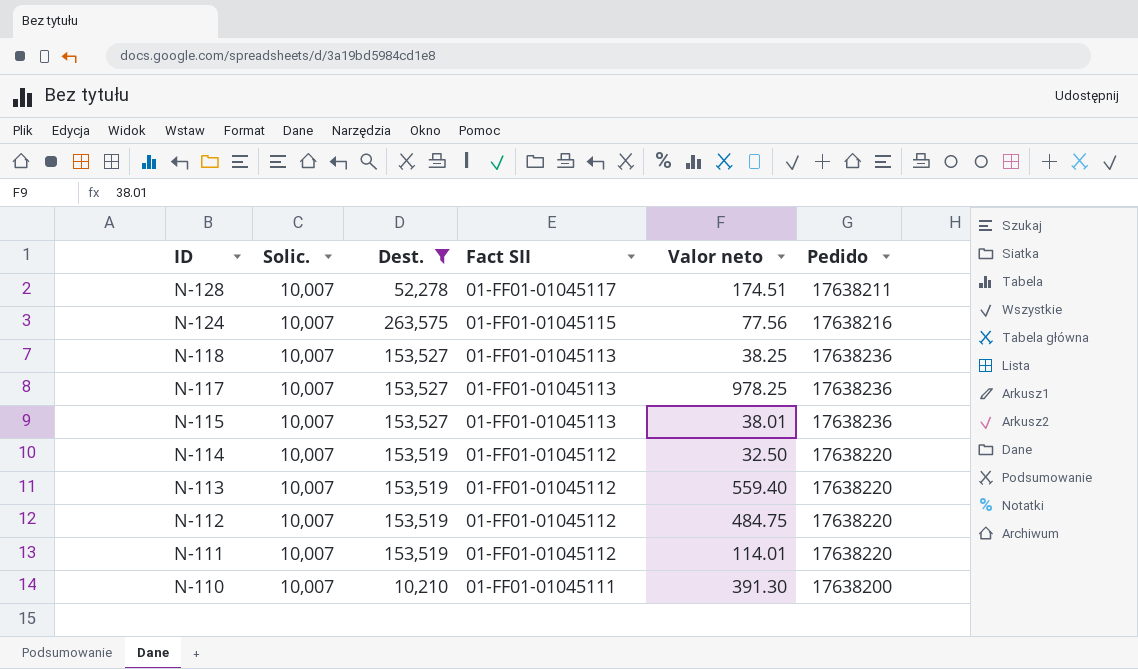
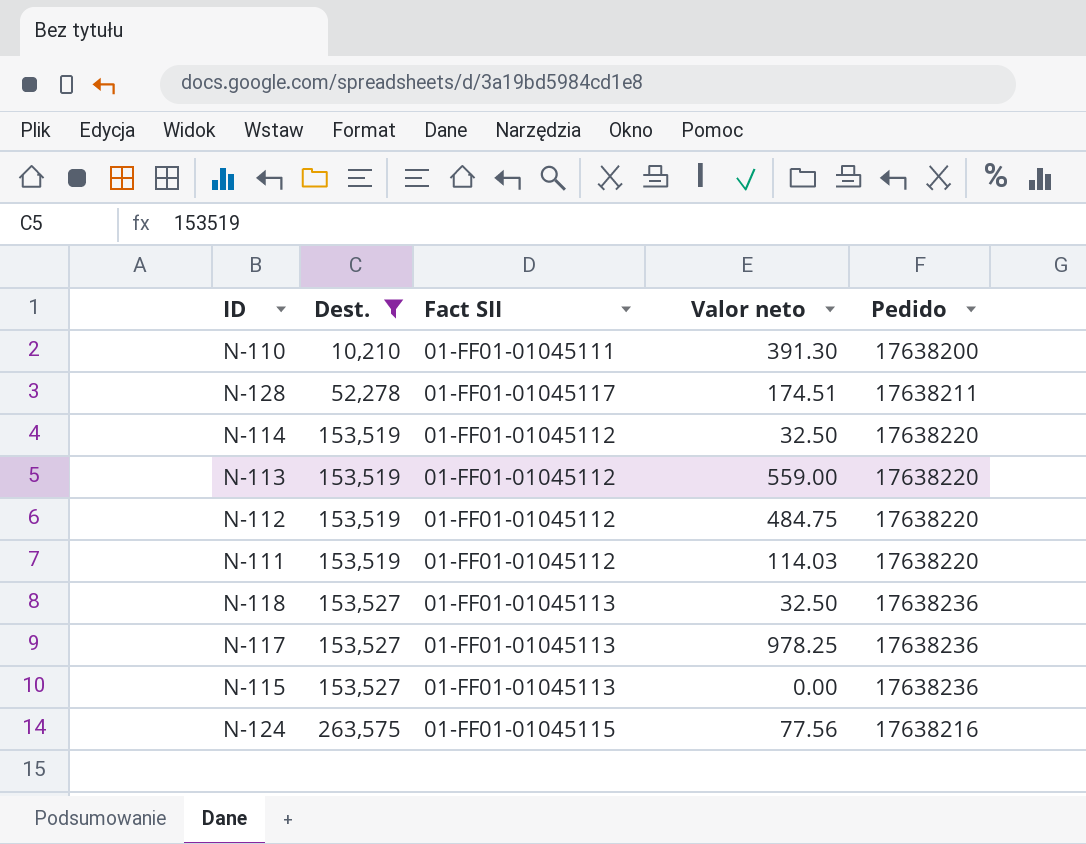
row order: ID descending -> Dest. ascending
column Solic. | position: 2 -> none
N-113 | Valor neto: 559.40 -> 559.00
N-111 | Valor neto: 114.01 -> 114.03
N-118 | Valor neto: 38.25 -> 32.50
N-115 | Valor neto: 38.01 -> 0.00

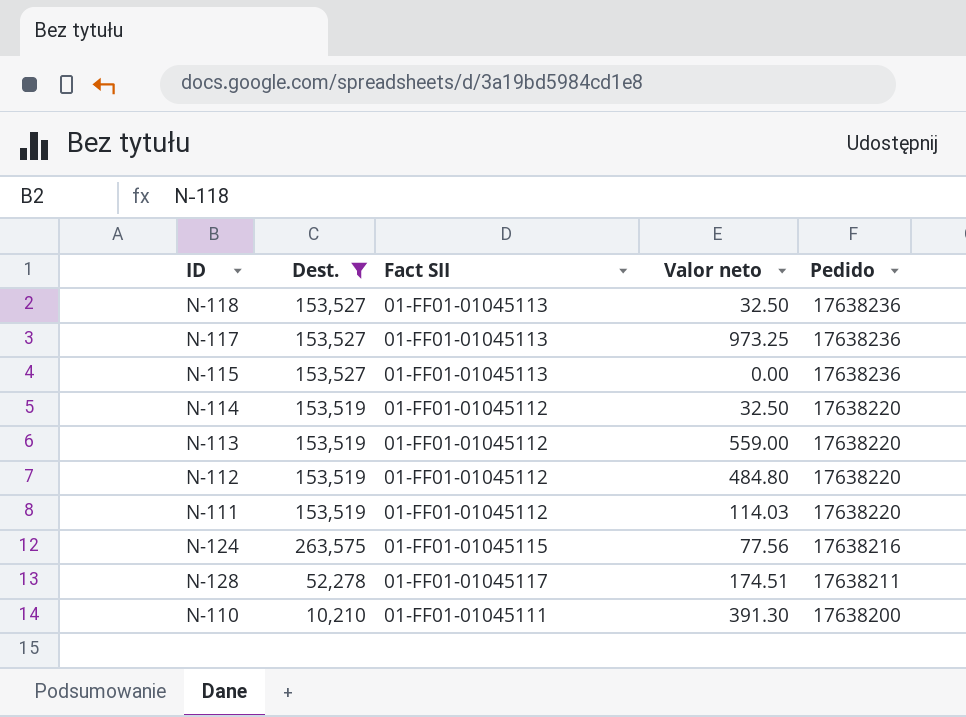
row order: Dest. ascending -> Pedido descending
N-117 | Valor neto: 978.25 -> 973.25
N-112 | Valor neto: 484.75 -> 484.80

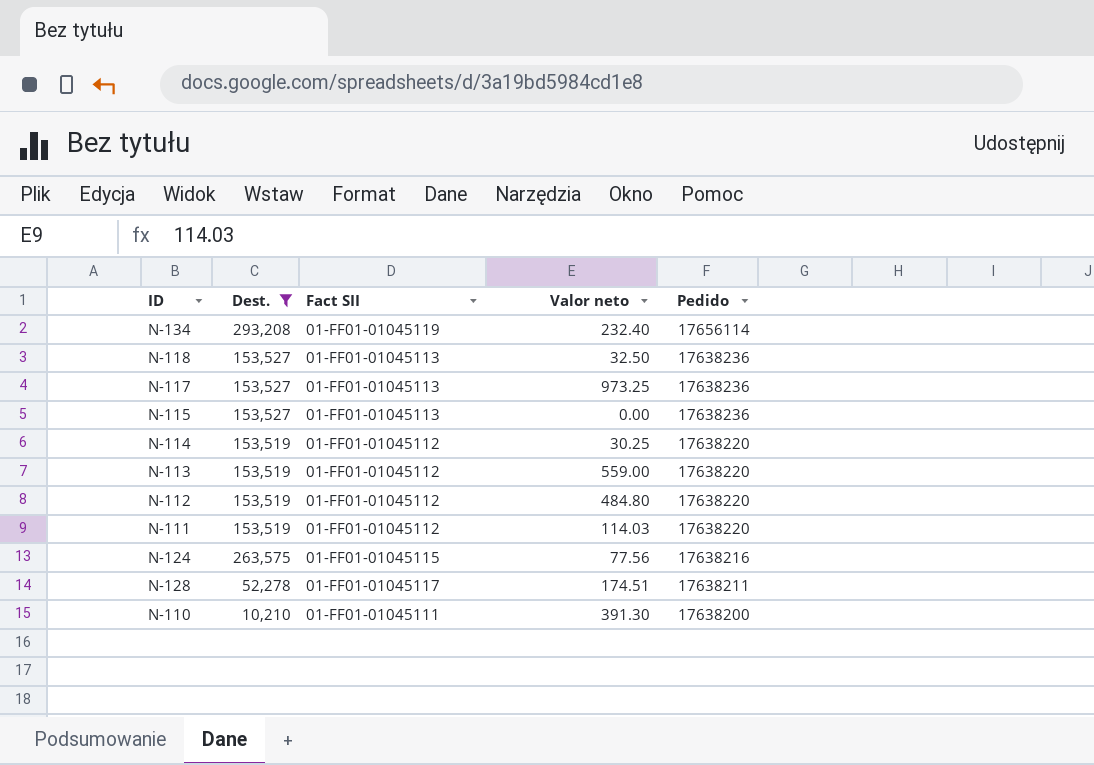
row N-134: none -> 293,208 | 01-FF01-01045119 | 232.40 | 17656114
N-114 | Valor neto: 32.50 -> 30.25

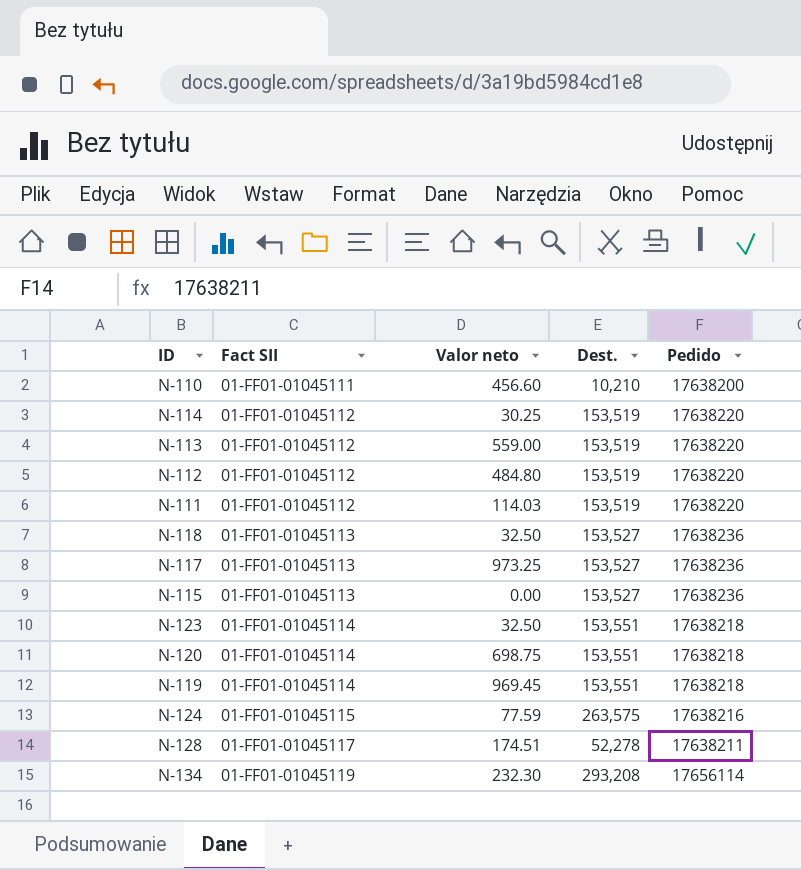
filter: Dest. != 153,551 -> none
row order: Pedido descending -> Fact SII ascending
column Dest. | position: 2 -> 4
N-110 | Valor neto: 391.30 -> 456.60
N-124 | Valor neto: 77.56 -> 77.59
N-134 | Valor neto: 232.40 -> 232.30

